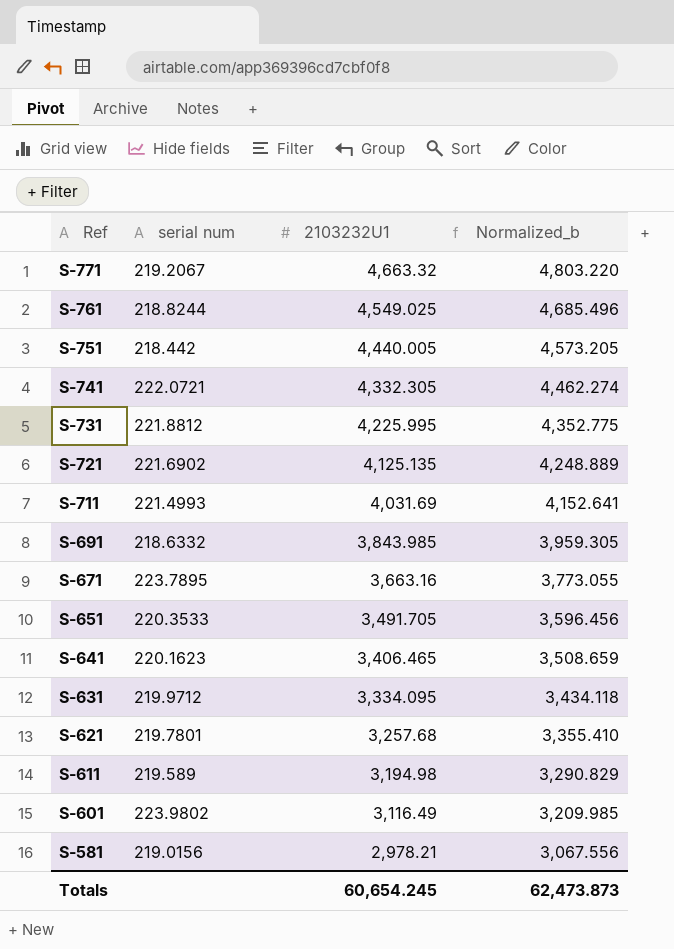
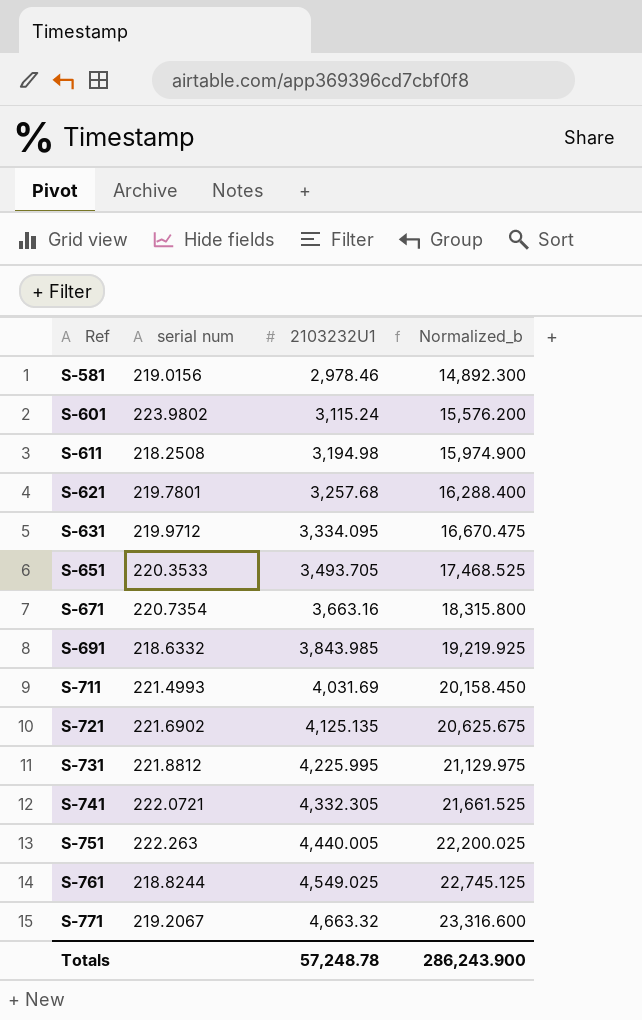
row order: Ref descending -> Ref ascending
column Normalized_b | formula: [2103232U1] * 1.03 -> [2103232U1] * 5
row S-641: 220.1623 | 3,406.465 | 3,508.659 -> none
S-581 | 2103232U1: 2,978.21 -> 2,978.46
S-601 | 2103232U1: 3,116.49 -> 3,115.24
S-611 | serial num: 219.589 -> 218.2508
S-651 | 2103232U1: 3,491.705 -> 3,493.705
S-671 | serial num: 223.7895 -> 220.7354
S-751 | serial num: 218.442 -> 222.263
Totals | 2103232U1: 60,654.245 -> 57,248.78
Totals | Normalized_b: 62,473.873 -> 286,243.900

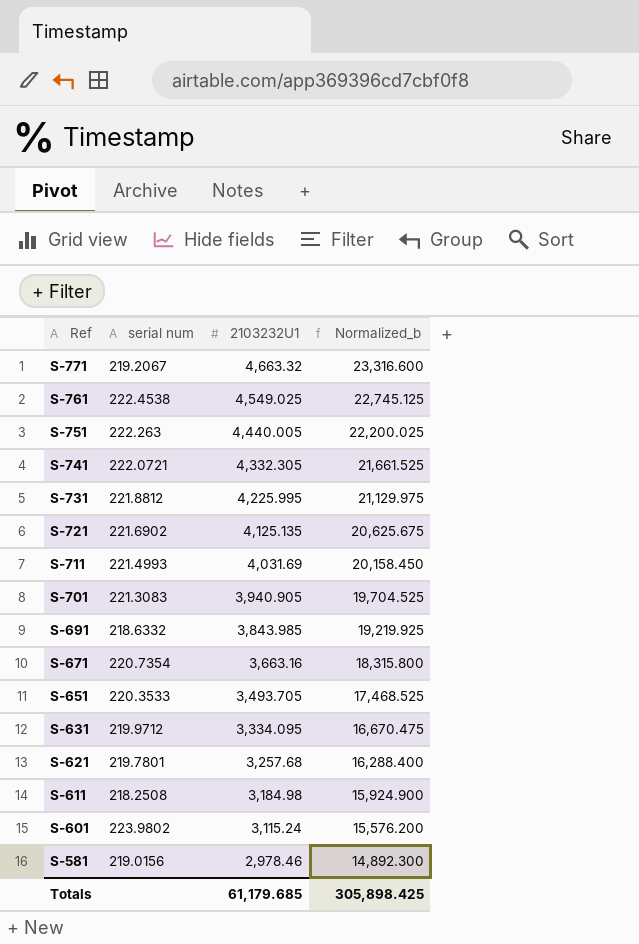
row order: Ref ascending -> Ref descending
S-761 | serial num: 218.8244 -> 222.4538
row S-701: none -> 221.3083 | 3,940.905 | 19,704.525
S-611 | 2103232U1: 3,194.98 -> 3,184.98
S-611 | Normalized_b: 15,974.900 -> 15,924.900
Totals | 2103232U1: 57,248.78 -> 61,179.685
Totals | Normalized_b: 286,243.900 -> 305,898.425

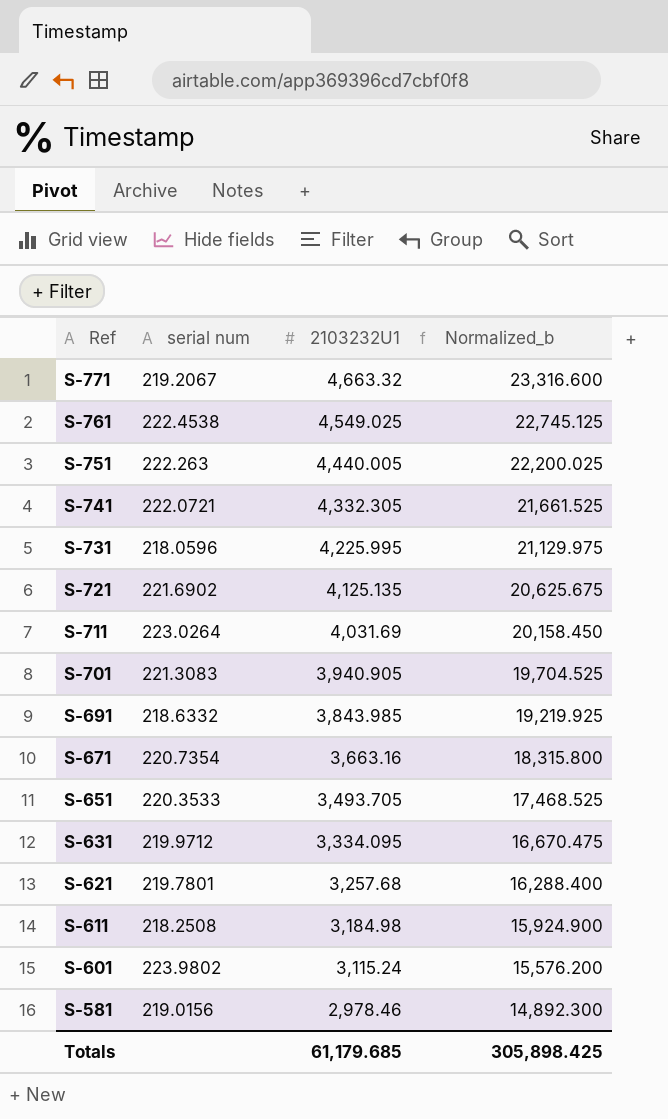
S-731 | serial num: 221.8812 -> 218.0596
S-711 | serial num: 221.4993 -> 223.0264

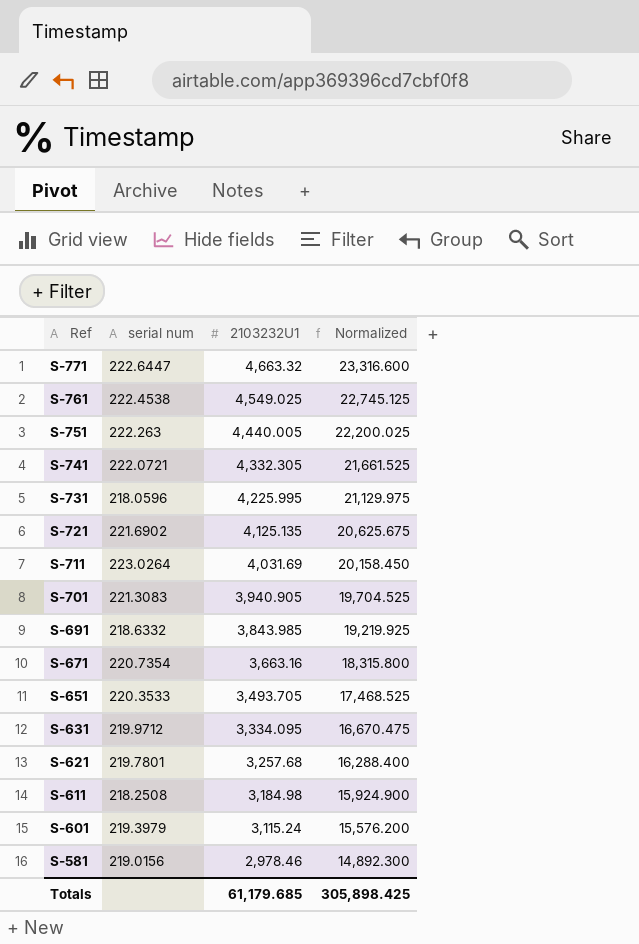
column name: Normalized_b -> Normalized
S-771 | serial num: 219.2067 -> 222.6447
S-601 | serial num: 223.9802 -> 219.3979

